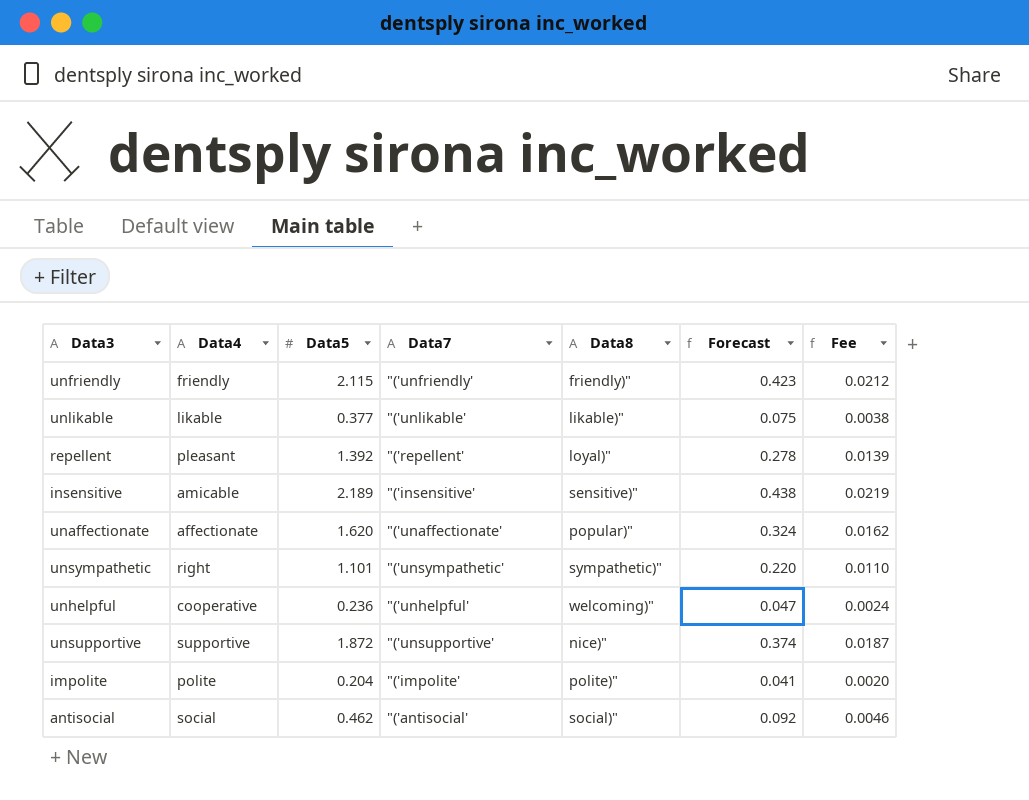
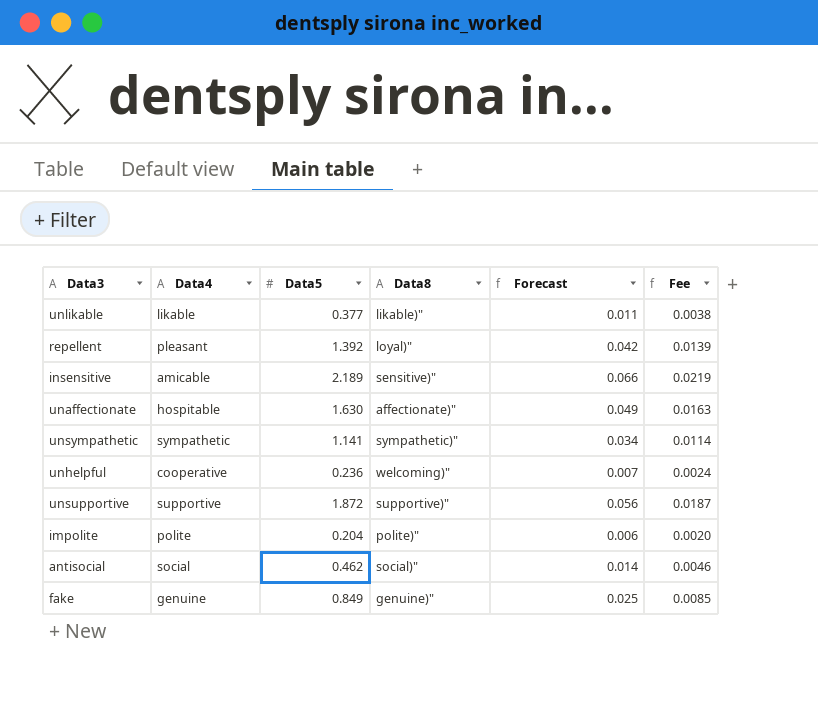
column Data7 | position: 4 -> none
column Forecast | formula: [Data5] * 0.2 -> [Data5] * 0.03
row unfriendly: friendly | 2.115 | "('unfriendly' | friendly)" | 0.423 | 0.0212 -> none
unaffectionate | Data4: affectionate -> hospitable
unaffectionate | Data5: 1.620 -> 1.630
unaffectionate | Data8: popular)" -> affectionate)"
unaffectionate | Fee: 0.0162 -> 0.0163
unsympathetic | Data4: right -> sympathetic
unsympathetic | Data5: 1.101 -> 1.141
unsympathetic | Fee: 0.0110 -> 0.0114
unsupportive | Data8: nice)" -> supportive)"
row fake: none -> genuine | 0.849 | genuine)" | 0.025 | 0.0085

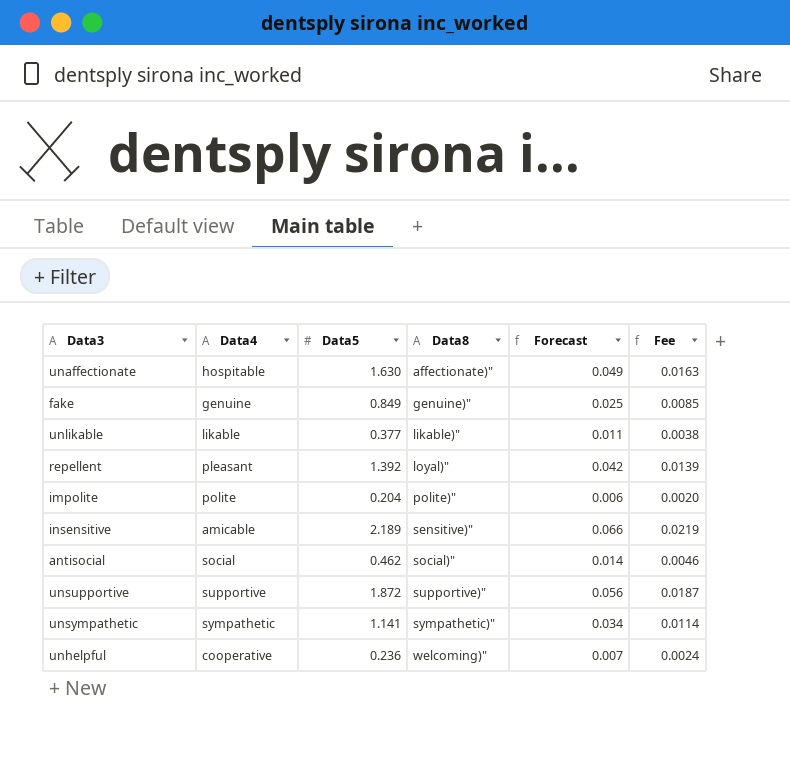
row order: none -> Data8 ascending

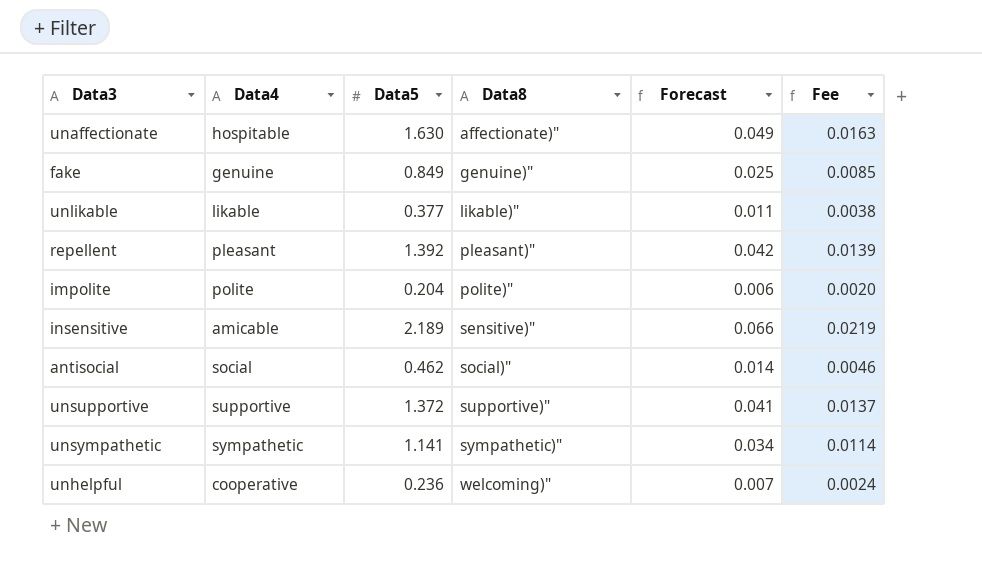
repellent | Data8: loyal)" -> pleasant)"
unsupportive | Data5: 1.872 -> 1.372
unsupportive | Forecast: 0.056 -> 0.041
unsupportive | Fee: 0.0187 -> 0.0137

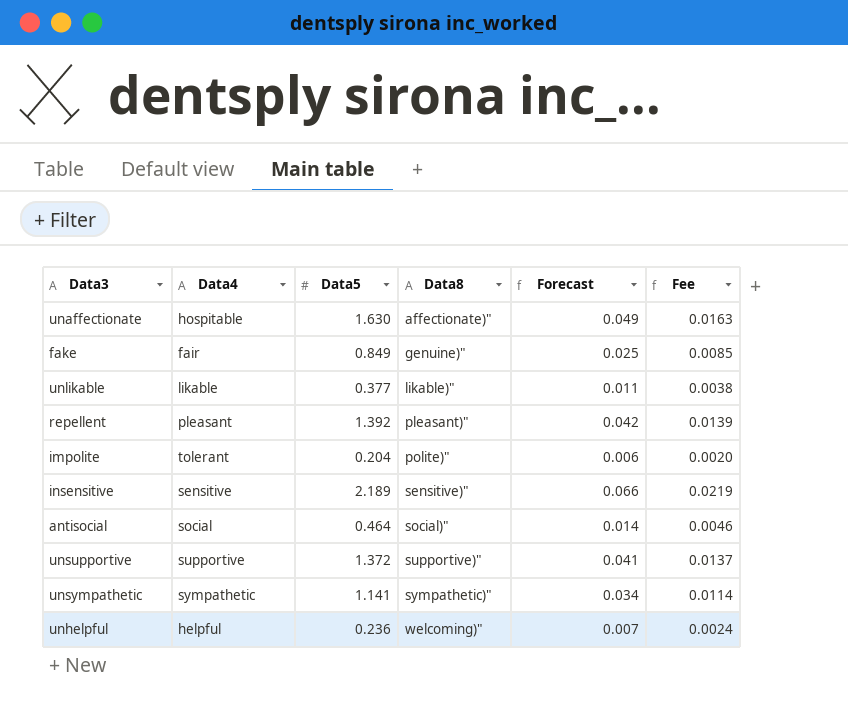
fake | Data4: genuine -> fair
impolite | Data4: polite -> tolerant
insensitive | Data4: amicable -> sensitive
antisocial | Data5: 0.462 -> 0.464
unhelpful | Data4: cooperative -> helpful

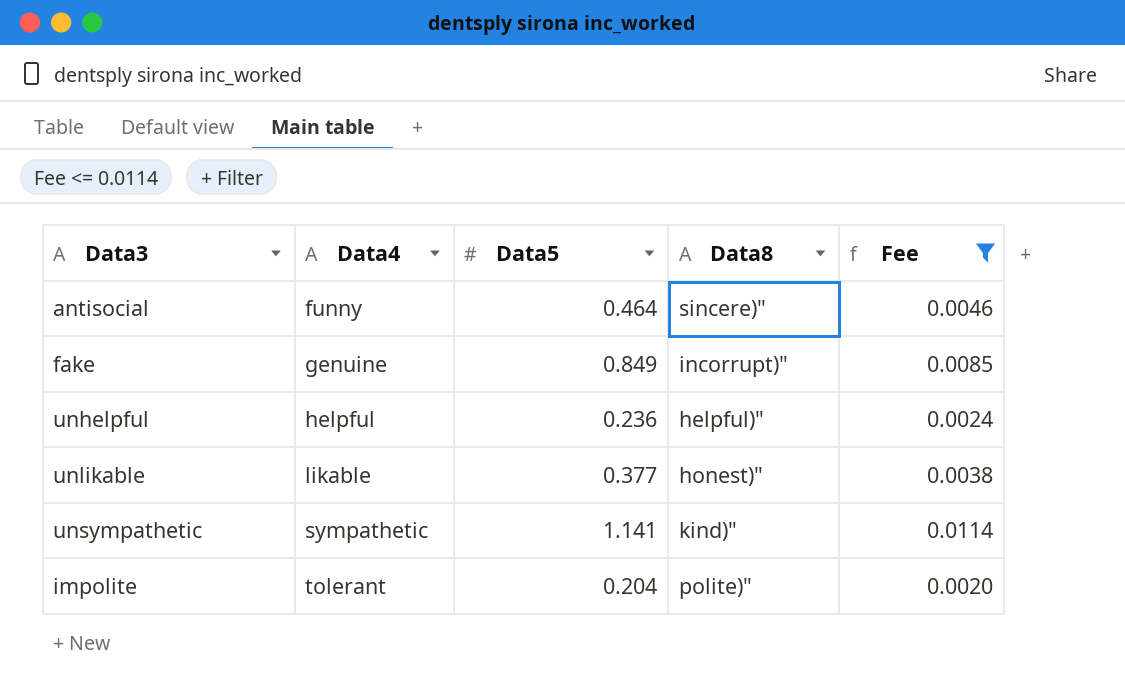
filter: none -> Fee <= 0.0114
row order: Data8 ascending -> Data4 ascending
column Forecast | formula: [Data5] * 0.03 -> none
antisocial | Data4: social -> funny
antisocial | Data8: social)" -> sincere)"
fake | Data4: fair -> genuine
fake | Data8: genuine)" -> incorrupt)"
unhelpful | Data8: welcoming)" -> helpful)"
unlikable | Data8: likable)" -> honest)"
unsympathetic | Data8: sympathetic)" -> kind)"

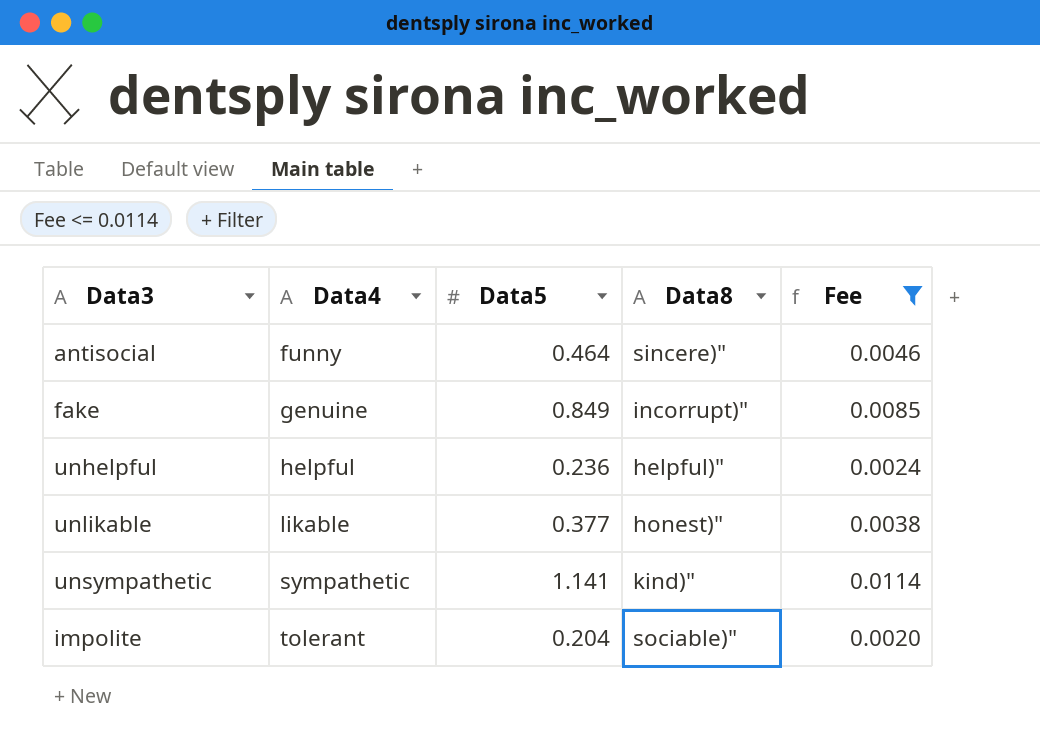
impolite | Data8: polite)" -> sociable)"

